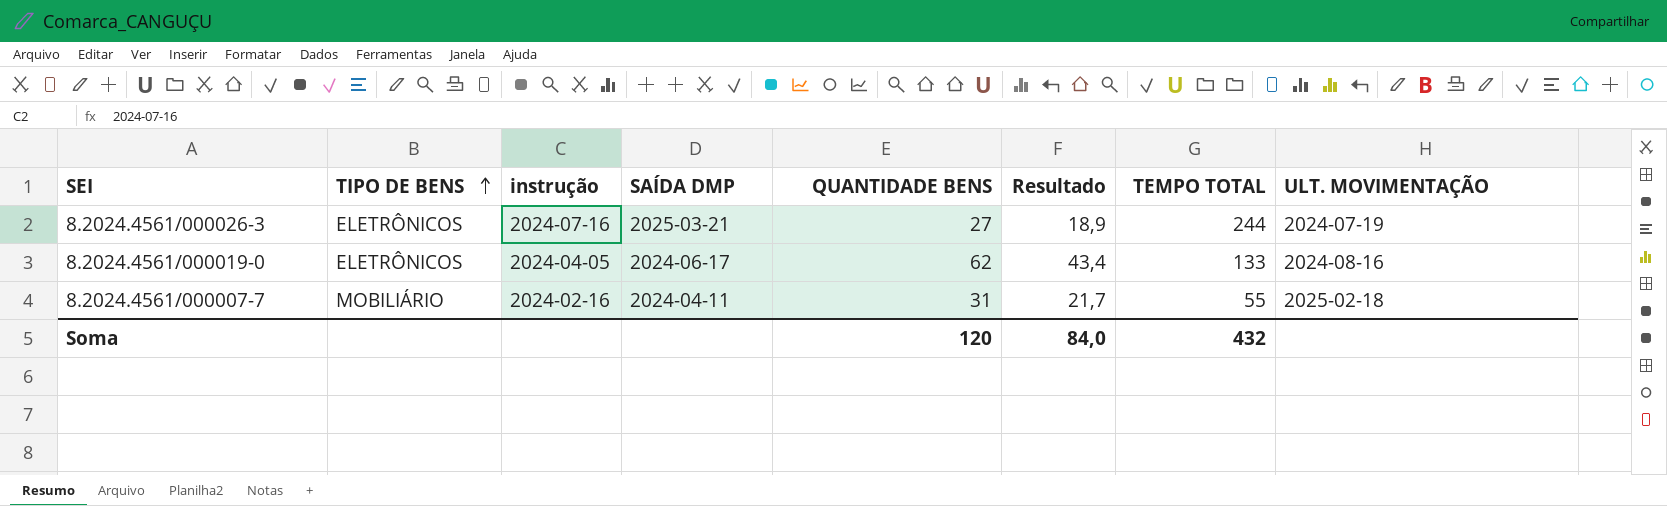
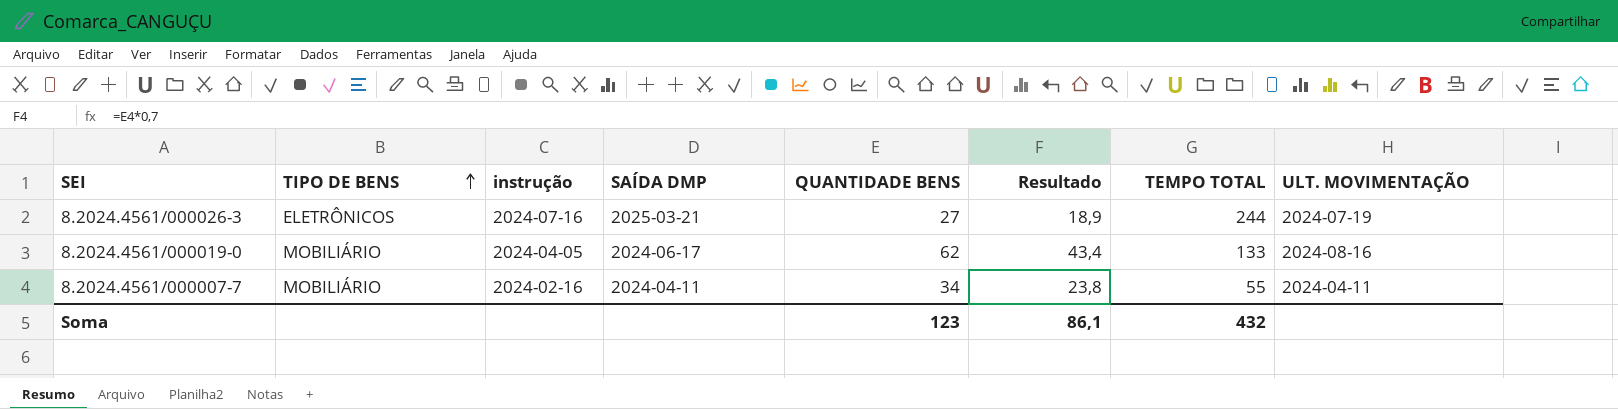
8.2024.4561/000019-0 | TIPO DE BENS: ELETRÔNICOS -> MOBILIÁRIO
8.2024.4561/000007-7 | QUANTIDADE BENS: 31 -> 34
8.2024.4561/000007-7 | Resultado: 21,7 -> 23,8
8.2024.4561/000007-7 | ULT. MOVIMENTAÇÃO: 2025-02-18 -> 2024-04-11
Soma | QUANTIDADE BENS: 120 -> 123
Soma | Resultado: 84,0 -> 86,1

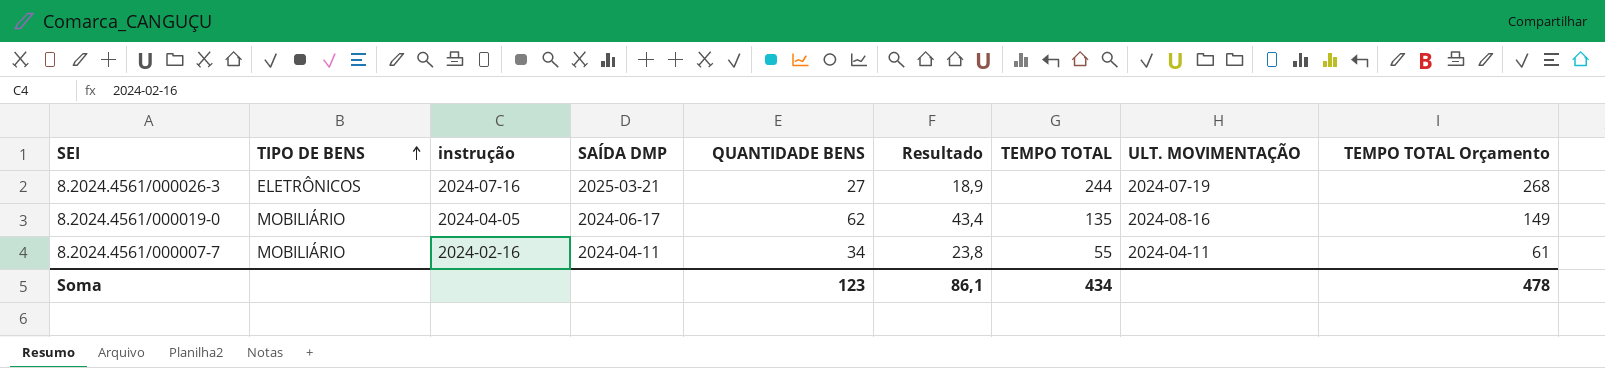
column TEMPO TOTAL Orçamento | formula: none -> [TEMPO TOTAL] * 1,1
8.2024.4561/000019-0 | TEMPO TOTAL: 133 -> 135
Soma | TEMPO TOTAL: 432 -> 434

